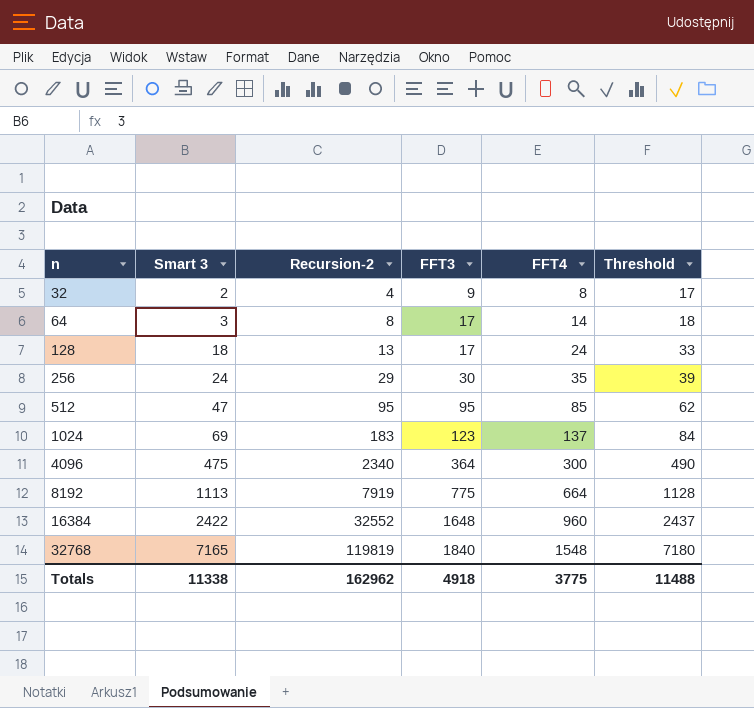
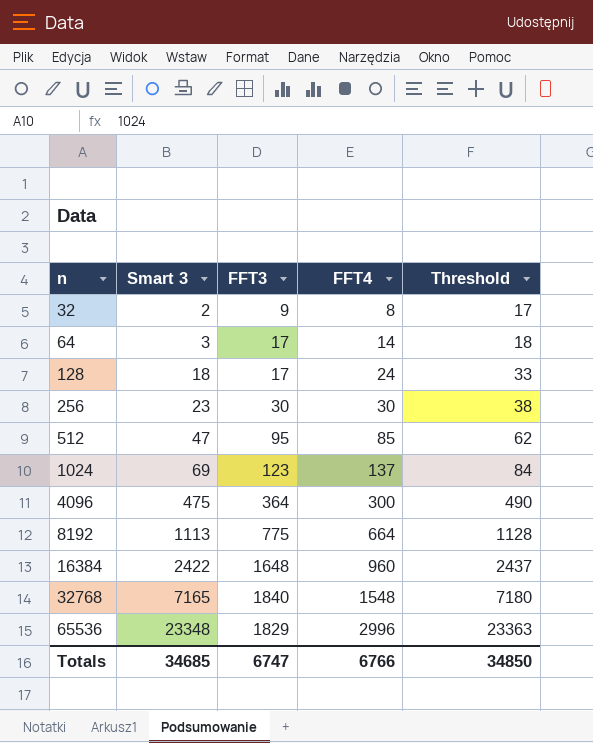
column Recursion-2 | position: 3 -> none
256 | Smart 3: 24 -> 23
256 | FFT4: 35 -> 30
256 | Threshold: 39 -> 38
row 65536: none -> 23348 | 1829 | 2996 | 23363
Totals | Smart 3: 11338 -> 34685
Totals | FFT3: 4918 -> 6747
Totals | FFT4: 3775 -> 6766
Totals | Threshold: 11488 -> 34850

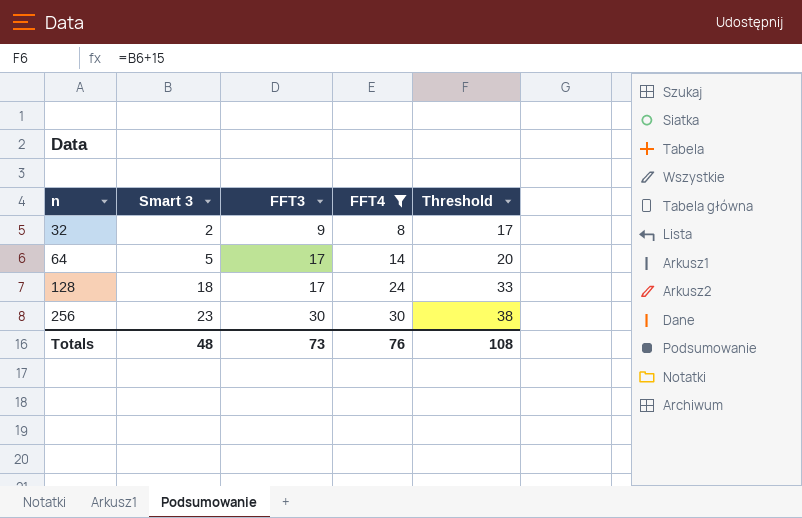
filter: none -> FFT4 <= 30
64 | Smart 3: 3 -> 5
64 | Threshold: 18 -> 20
Totals | Smart 3: 34685 -> 48
Totals | FFT3: 6747 -> 73
Totals | FFT4: 6766 -> 76
Totals | Threshold: 34850 -> 108

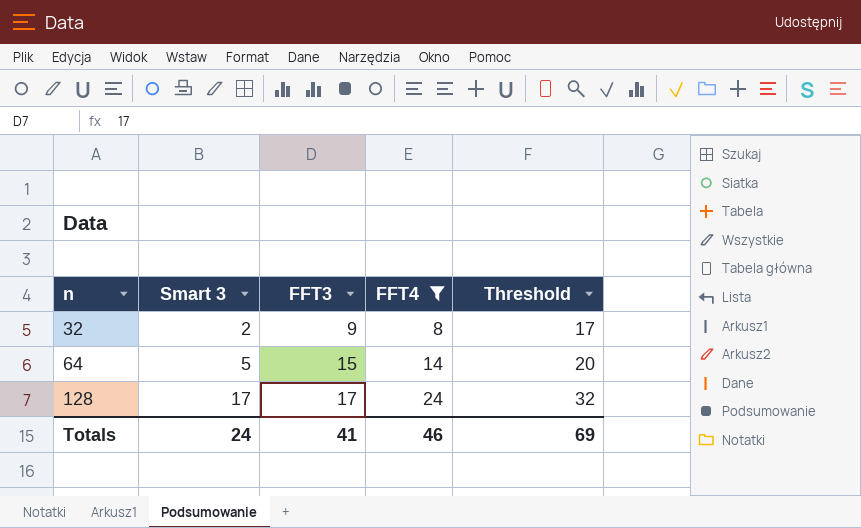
row 256: 23 | 30 | 30 | 38 -> none
64 | FFT3: 17 -> 15
128 | Smart 3: 18 -> 17
128 | Threshold: 33 -> 32
Totals | Smart 3: 48 -> 24
Totals | FFT3: 73 -> 41
Totals | FFT4: 76 -> 46
Totals | Threshold: 108 -> 69

